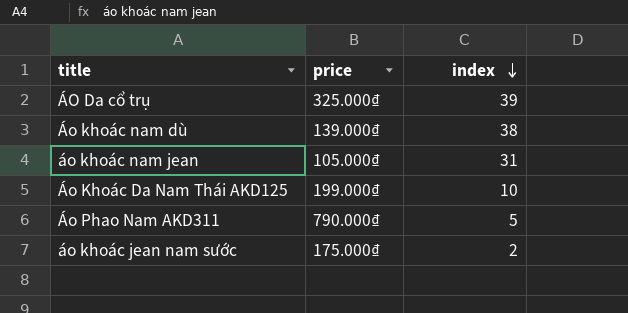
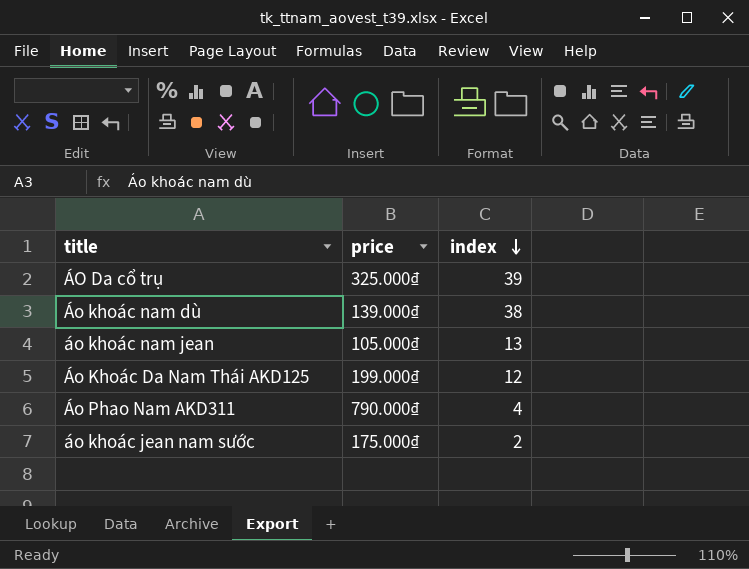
áo khoác nam jean | index: 31 -> 13
Áo Khoác Da Nam Thái AKD125 | index: 10 -> 12
Áo Phao Nam AKD311 | index: 5 -> 4

